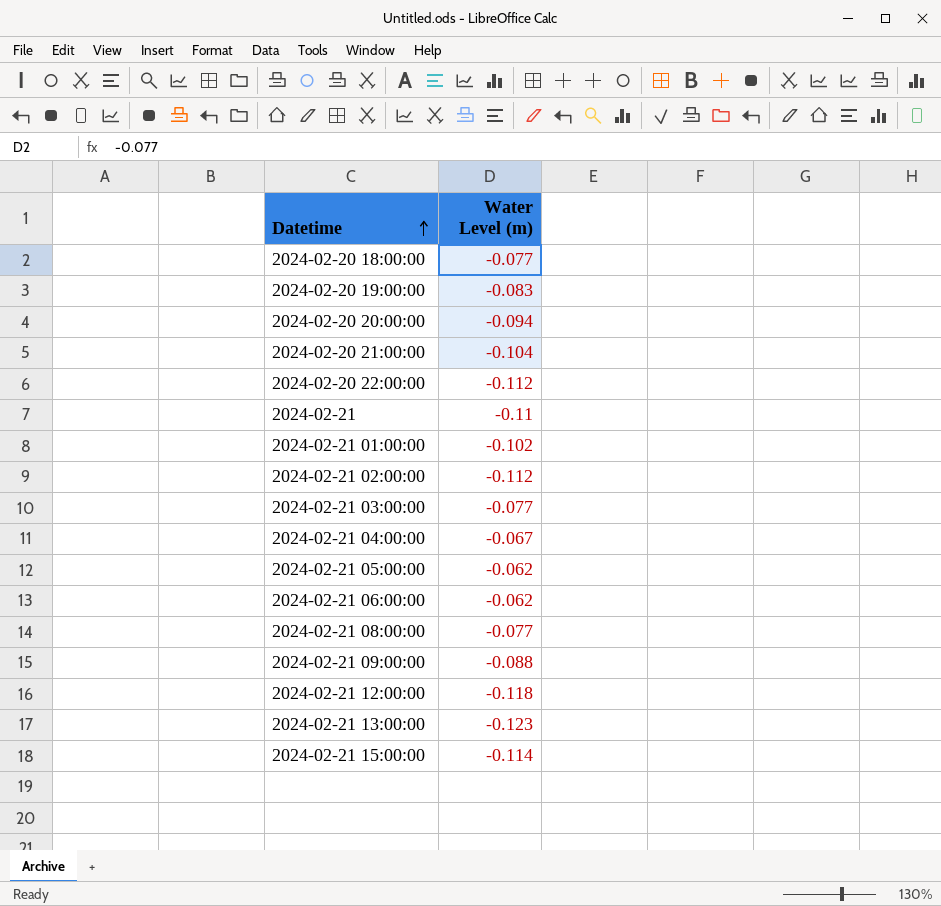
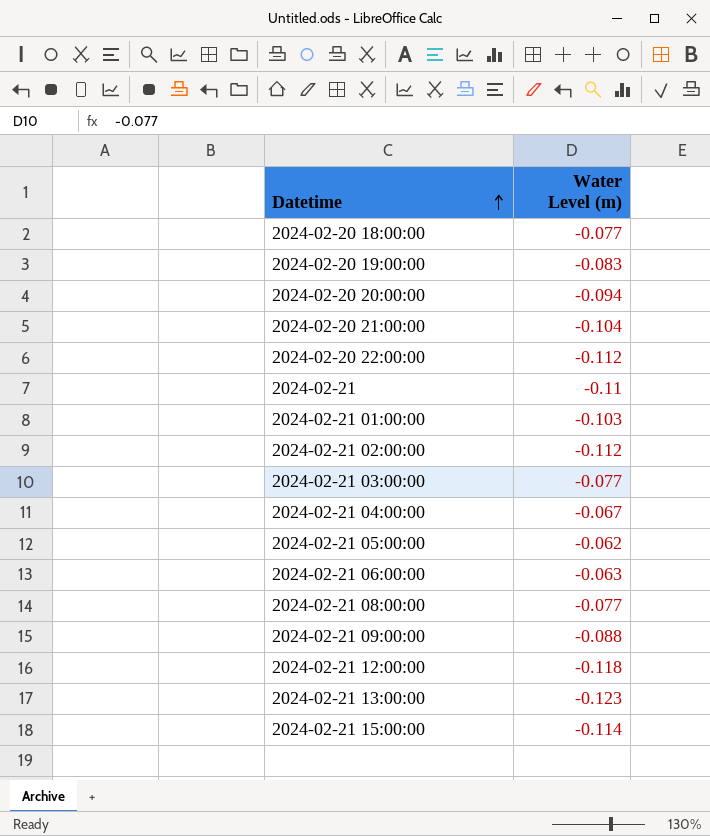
2024-02-21 01:00:00 | Water Level (m): -0.102 -> -0.103
2024-02-21 06:00:00 | Water Level (m): -0.062 -> -0.063

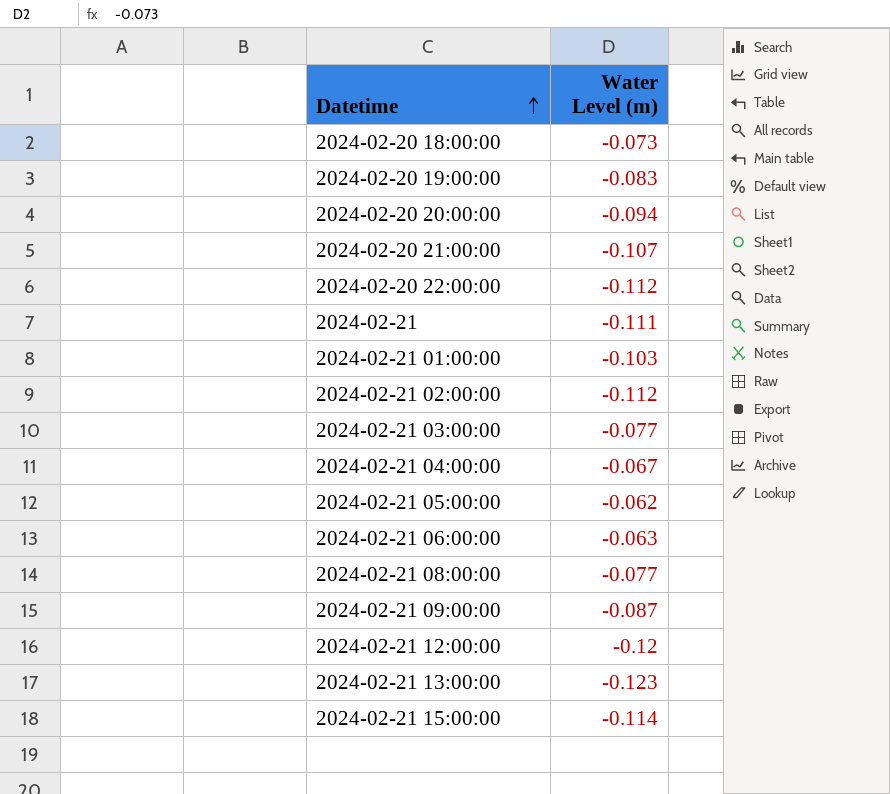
2024-02-20 18:00:00 | Water Level (m): -0.077 -> -0.073
2024-02-20 21:00:00 | Water Level (m): -0.104 -> -0.107
2024-02-21 | Water Level (m): -0.11 -> -0.111
2024-02-21 09:00:00 | Water Level (m): -0.088 -> -0.087
2024-02-21 12:00:00 | Water Level (m): -0.118 -> -0.12

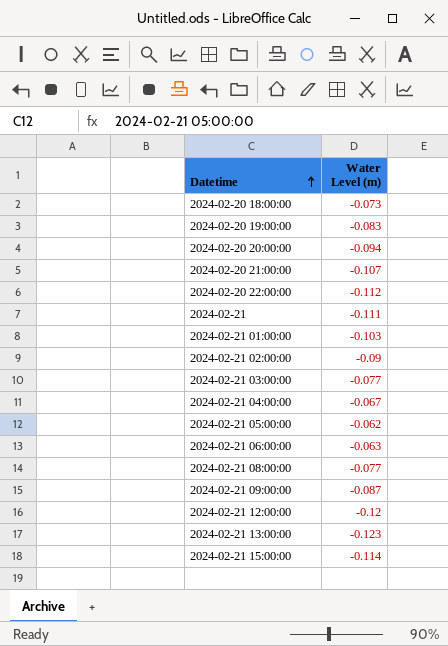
2024-02-21 02:00:00 | Water Level (m): -0.112 -> -0.09

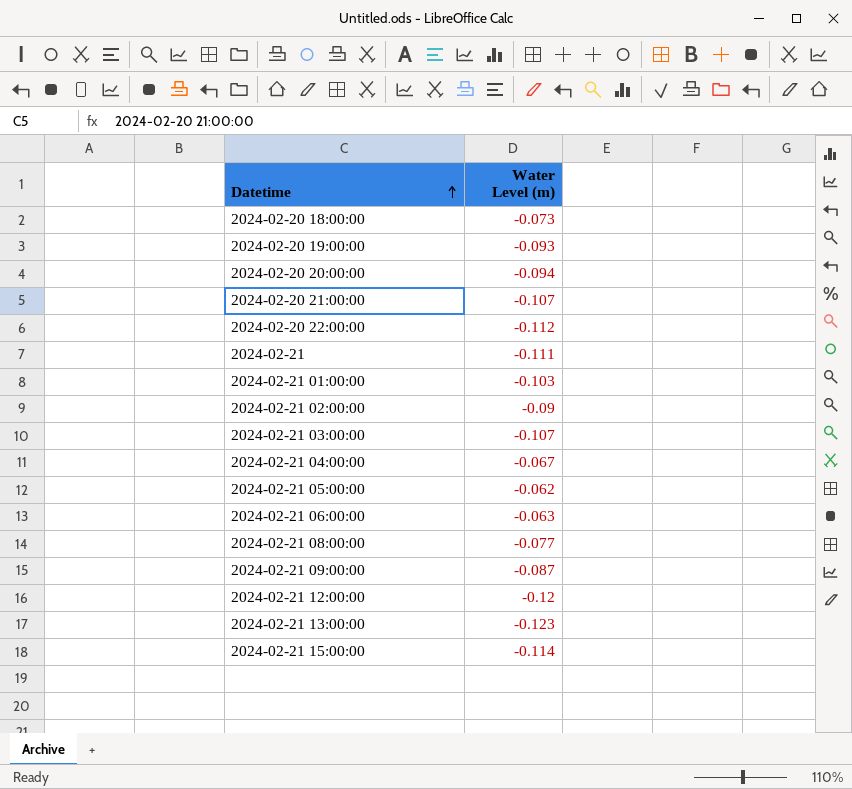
2024-02-20 19:00:00 | Water Level (m): -0.083 -> -0.093
2024-02-21 03:00:00 | Water Level (m): -0.077 -> -0.107

